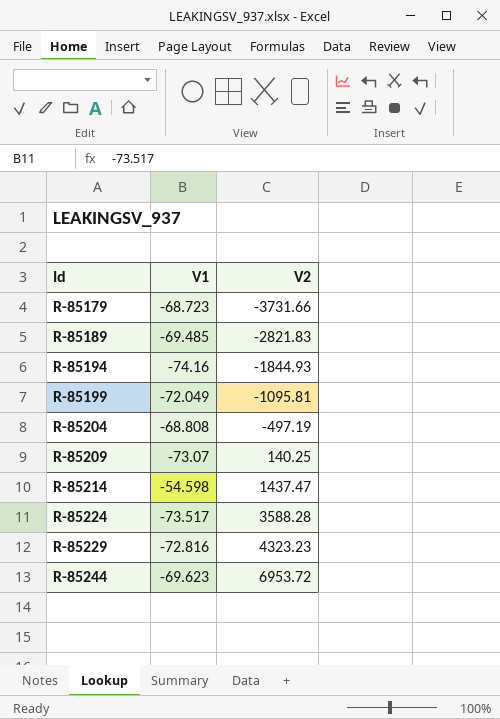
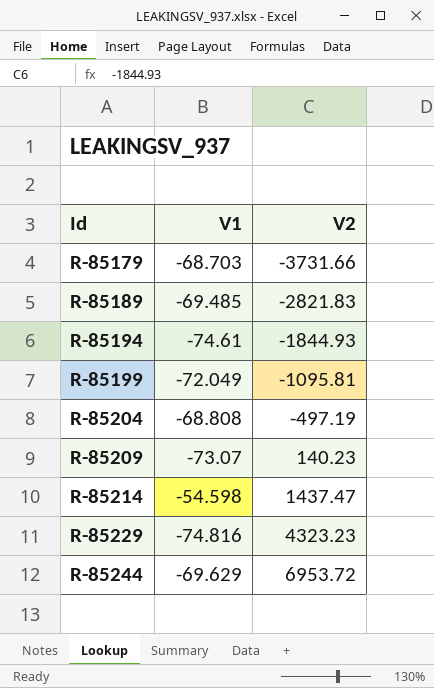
row R-85224: -73.517 | 3588.28 -> none
R-85179 | V1: -68.723 -> -68.703
R-85194 | V1: -74.16 -> -74.61
R-85209 | V2: 140.25 -> 140.23
R-85229 | V1: -72.816 -> -74.816
R-85244 | V1: -69.623 -> -69.629

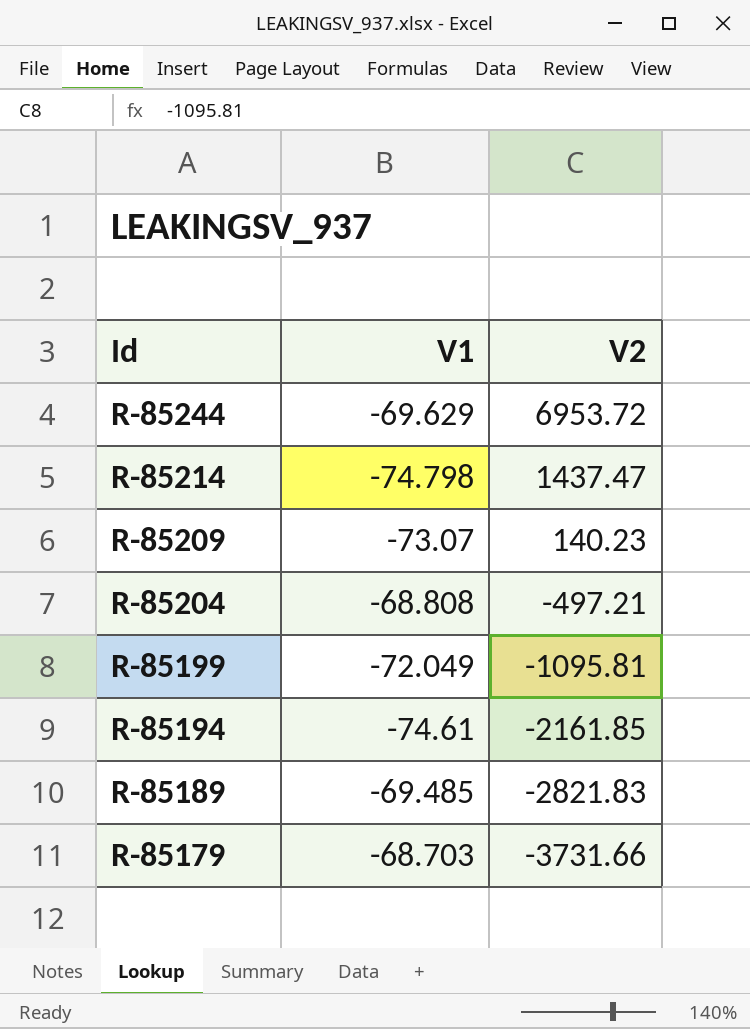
row order: Id ascending -> Id descending
row R-85229: -74.816 | 4323.23 -> none
R-85214 | V1: -54.598 -> -74.798
R-85204 | V2: -497.19 -> -497.21
R-85194 | V2: -1844.93 -> -2161.85

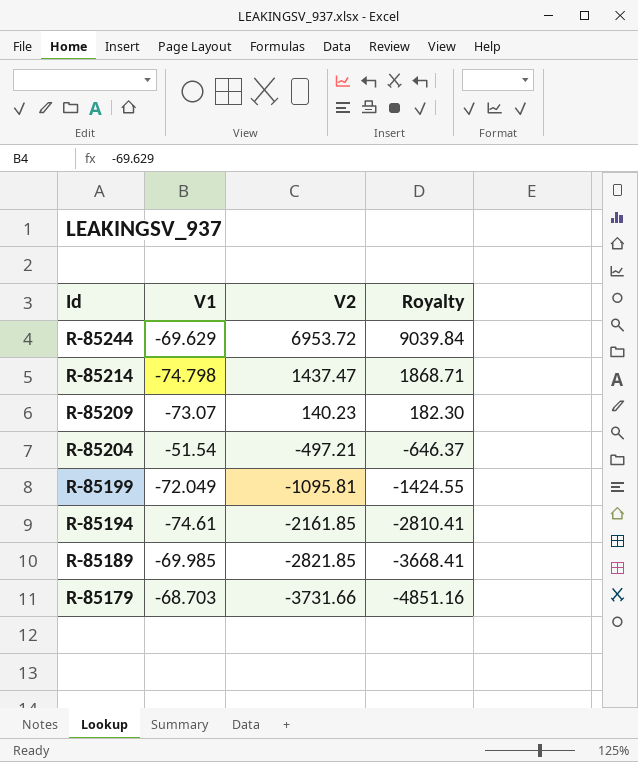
column Royalty | formula: none -> [V2] * 1.3
R-85204 | V1: -68.808 -> -51.54
R-85189 | V1: -69.485 -> -69.985
R-85189 | V2: -2821.83 -> -2821.85

